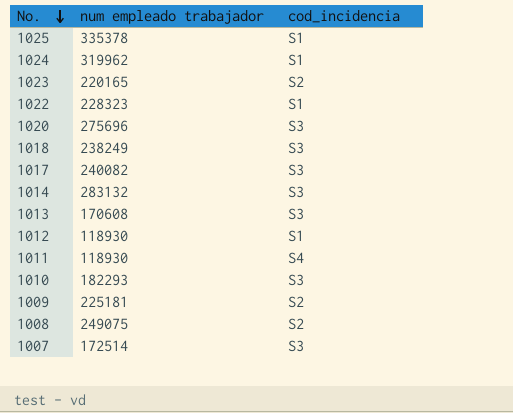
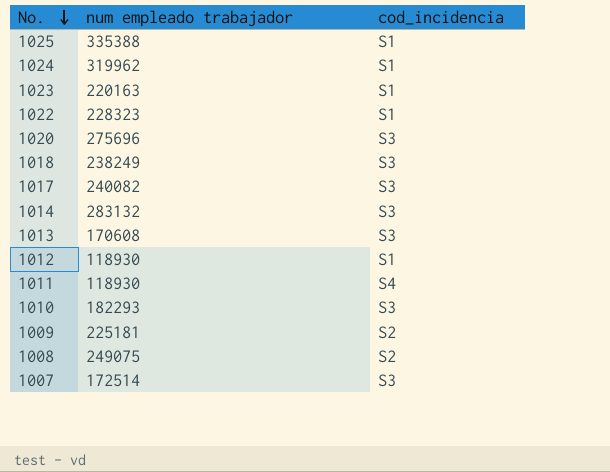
1025 | num empleado trabajador: 335378 -> 335388
1023 | num empleado trabajador: 220165 -> 220163
1023 | cod_incidencia: S2 -> S1

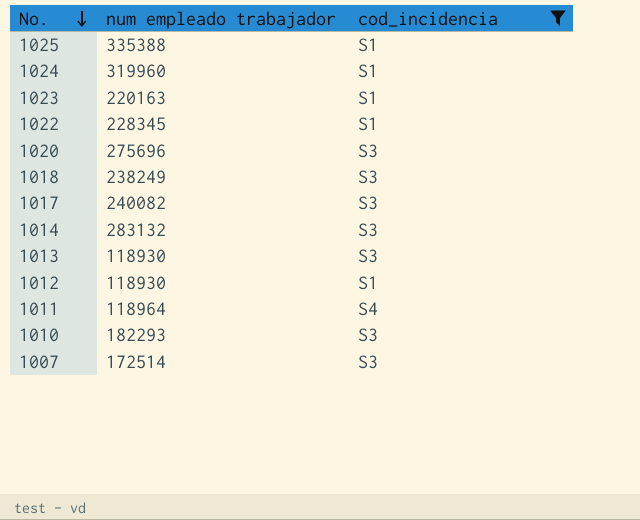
filter: none -> cod_incidencia != S2
1024 | num empleado trabajador: 319962 -> 319960
1022 | num empleado trabajador: 228323 -> 228345
1013 | num empleado trabajador: 170608 -> 118930
1011 | num empleado trabajador: 118930 -> 118964

